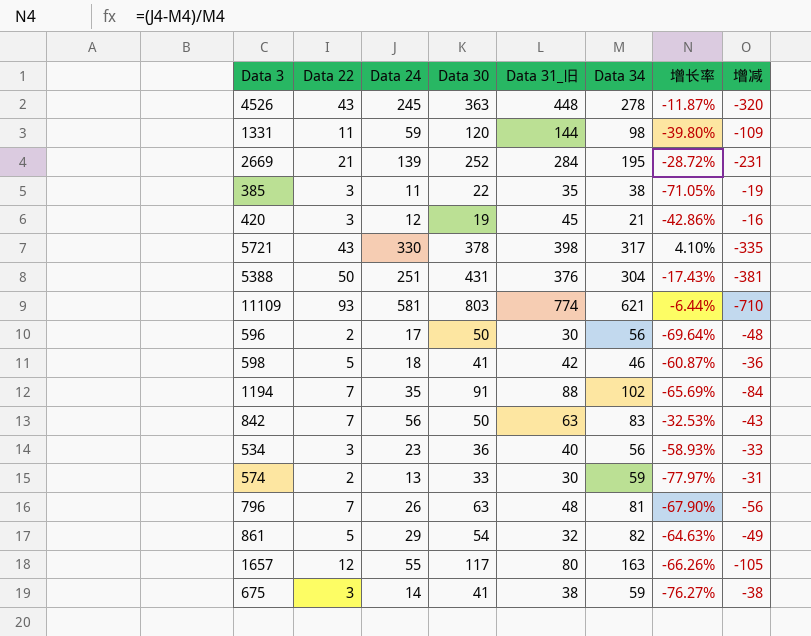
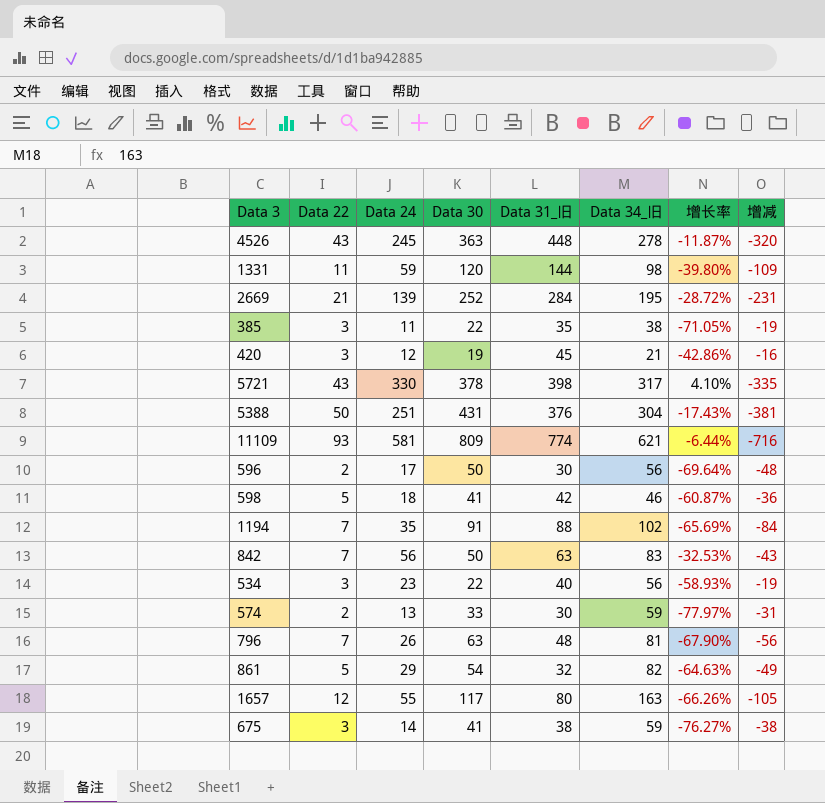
column name: Data 34 -> Data 34_旧
11109 | Data 30: 803 -> 809
11109 | 增减: -710 -> -716
534 | Data 30: 36 -> 22
534 | 增减: -33 -> -19

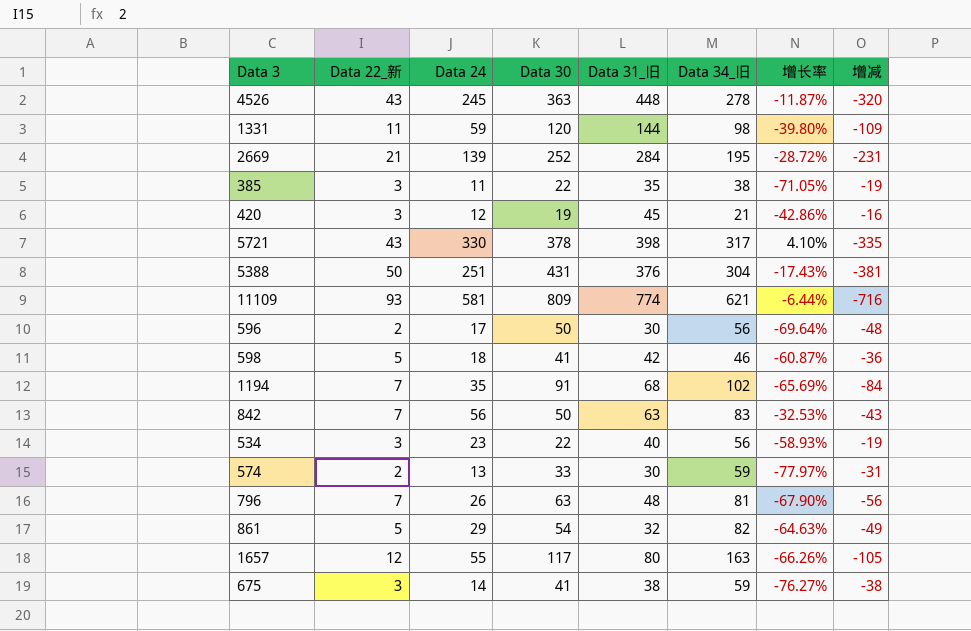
column name: Data 22 -> Data 22_新
1194 | Data 31_旧: 88 -> 68

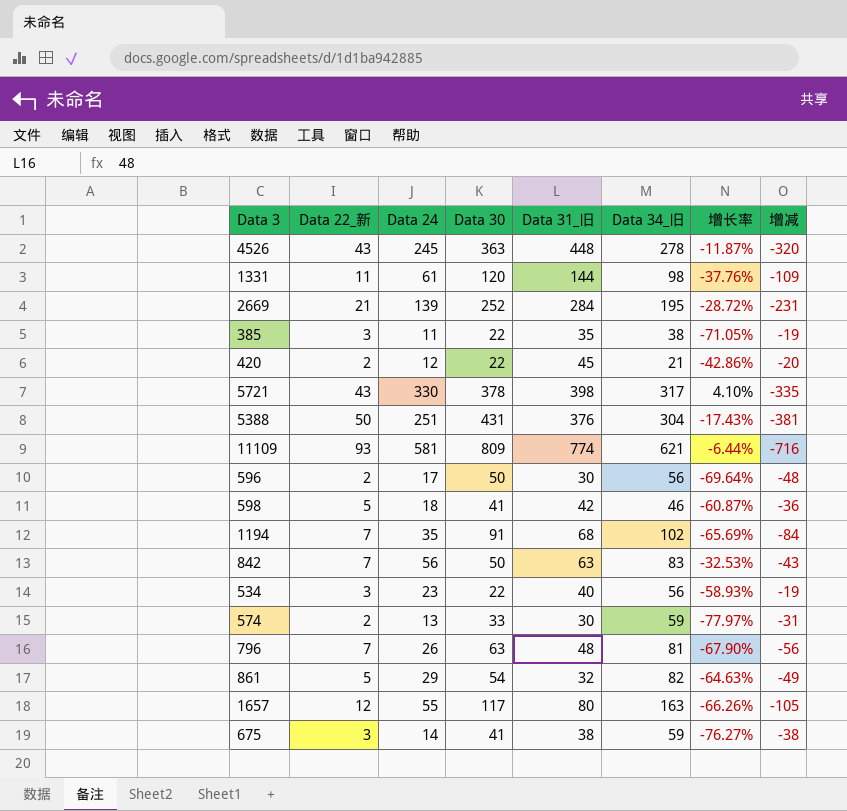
1331 | Data 24: 59 -> 61
1331 | 增长率: -39.80% -> -37.76%
420 | Data 22_新: 3 -> 2
420 | Data 30: 19 -> 22
420 | 增减: -16 -> -20

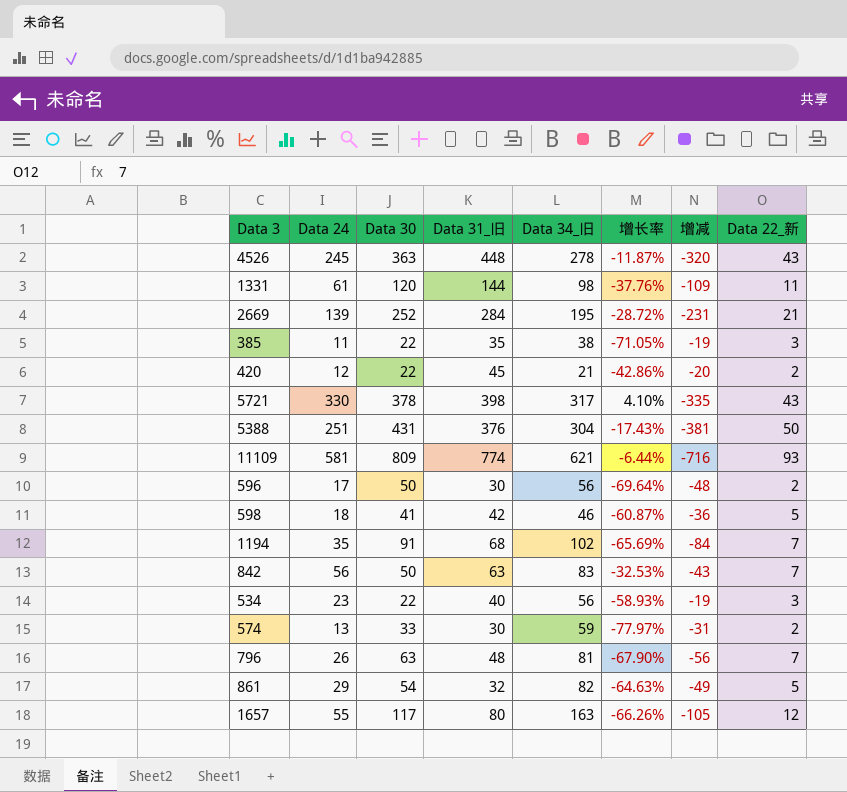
column Data 22_新 | position: 2 -> 8
row 675: 3 | 14 | 41 | 38 | 59 | -76.27% | -38 -> none

